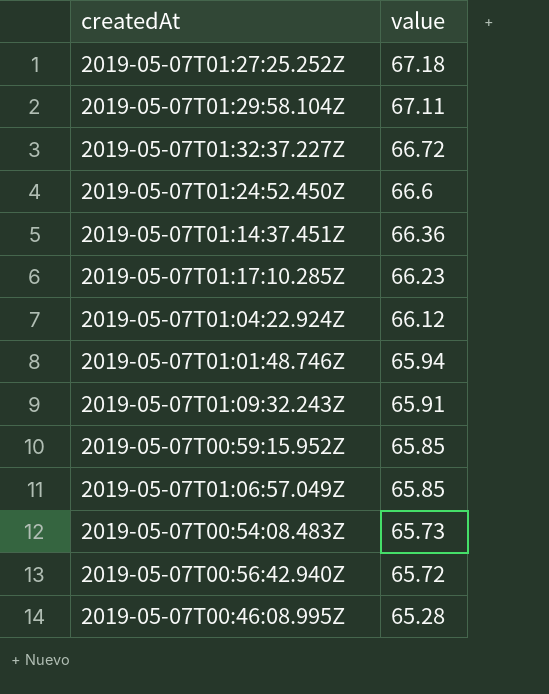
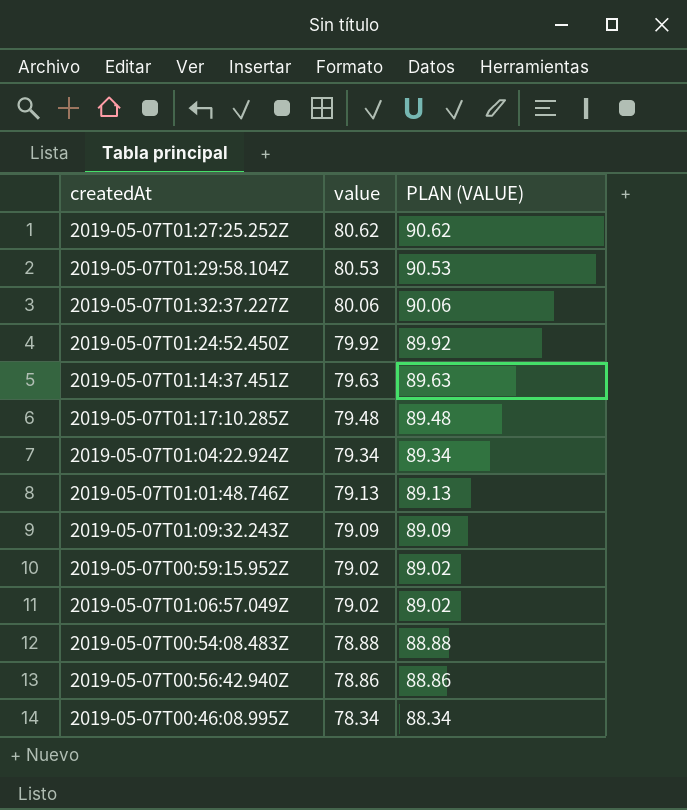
column PLAN (VALUE) | formula: none -> [value] + 10
2019-05-07T01:27:25.252Z | value: 67.18 -> 80.62
2019-05-07T01:29:58.104Z | value: 67.11 -> 80.53
2019-05-07T01:32:37.227Z | value: 66.72 -> 80.06
2019-05-07T01:24:52.450Z | value: 66.6 -> 79.92
2019-05-07T01:14:37.451Z | value: 66.36 -> 79.63
2019-05-07T01:17:10.285Z | value: 66.23 -> 79.48
2019-05-07T01:04:22.924Z | value: 66.12 -> 79.34
2019-05-07T01:01:48.746Z | value: 65.94 -> 79.13
2019-05-07T01:09:32.243Z | value: 65.91 -> 79.09
2019-05-07T00:59:15.952Z | value: 65.85 -> 79.02
2019-05-07T01:06:57.049Z | value: 65.85 -> 79.02
2019-05-07T00:54:08.483Z | value: 65.73 -> 78.88
2019-05-07T00:56:42.940Z | value: 65.72 -> 78.86
2019-05-07T00:46:08.995Z | value: 65.28 -> 78.34

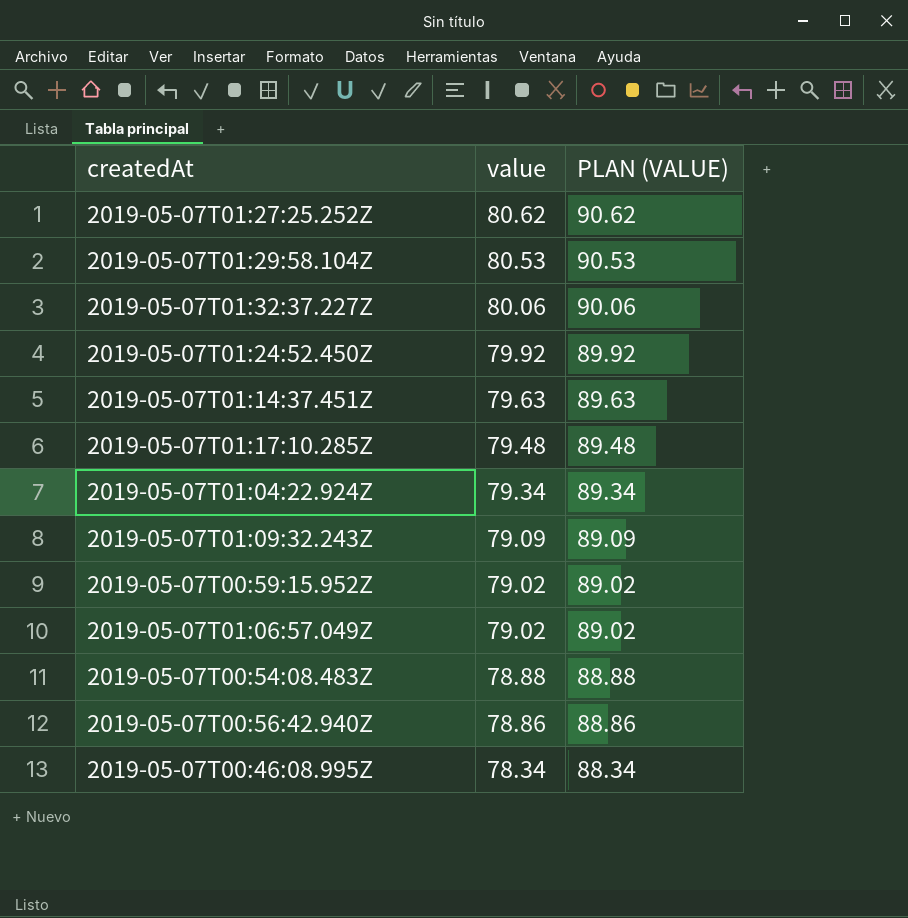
row 2019-05-07T01:01:48.746Z: 79.13 | 89.13 -> none

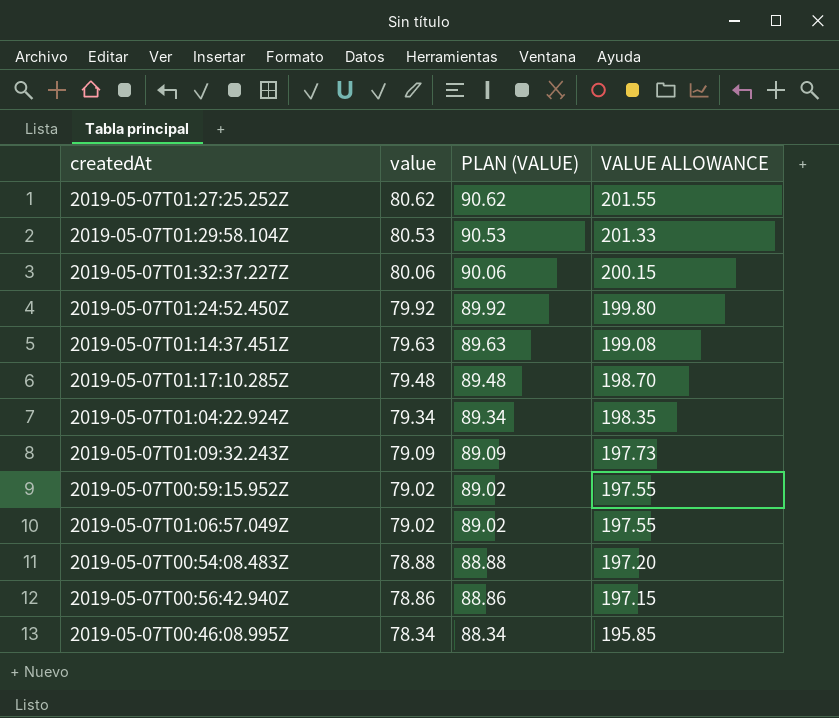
column VALUE ALLOWANCE | formula: none -> [value] * 2.5

